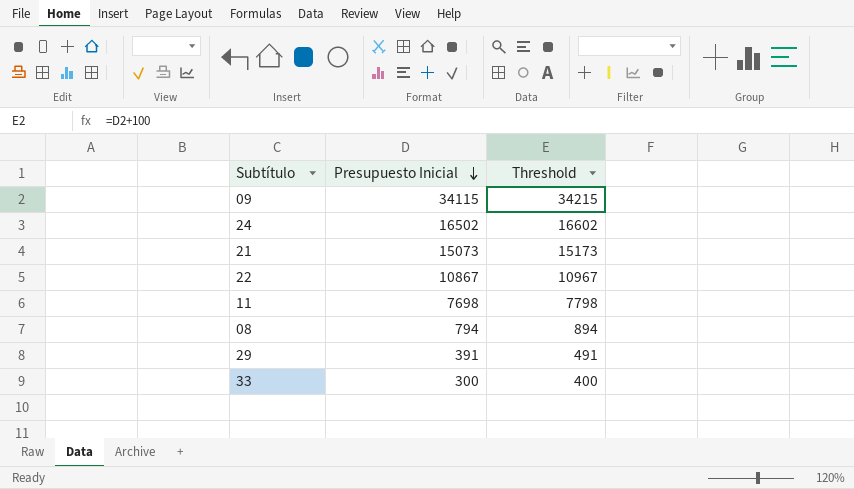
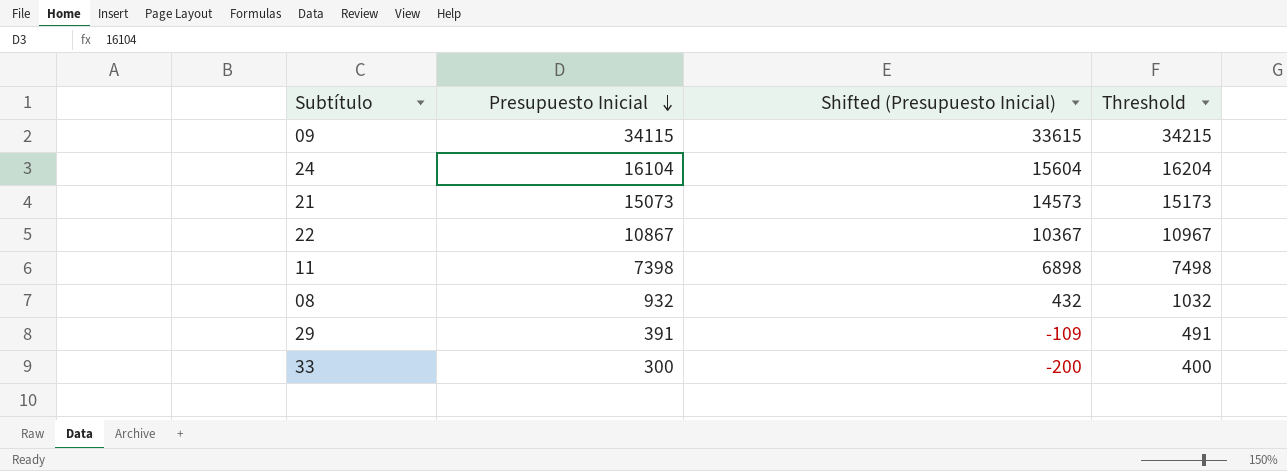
column Shifted (Presupuesto Inicial) | formula: none -> [Presupuesto Inicial] - 500
24 | Presupuesto Inicial: 16502 -> 16104
24 | Threshold: 16602 -> 16204
11 | Presupuesto Inicial: 7698 -> 7398
11 | Threshold: 7798 -> 7498
08 | Presupuesto Inicial: 794 -> 932
08 | Threshold: 894 -> 1032

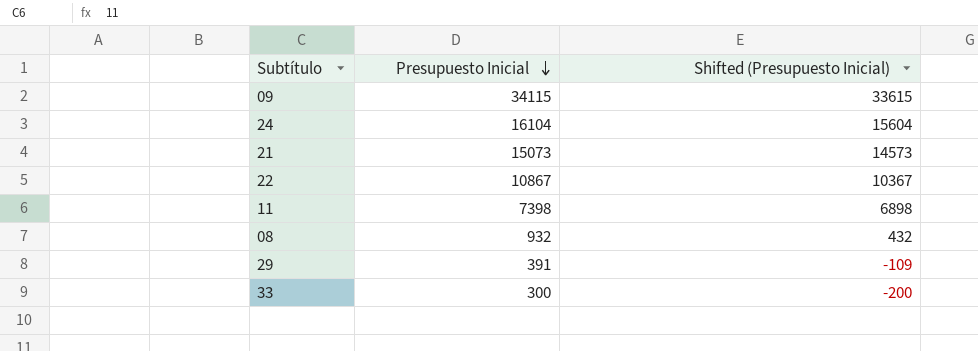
column Threshold | formula: [Presupuesto Inicial] + 100 -> none

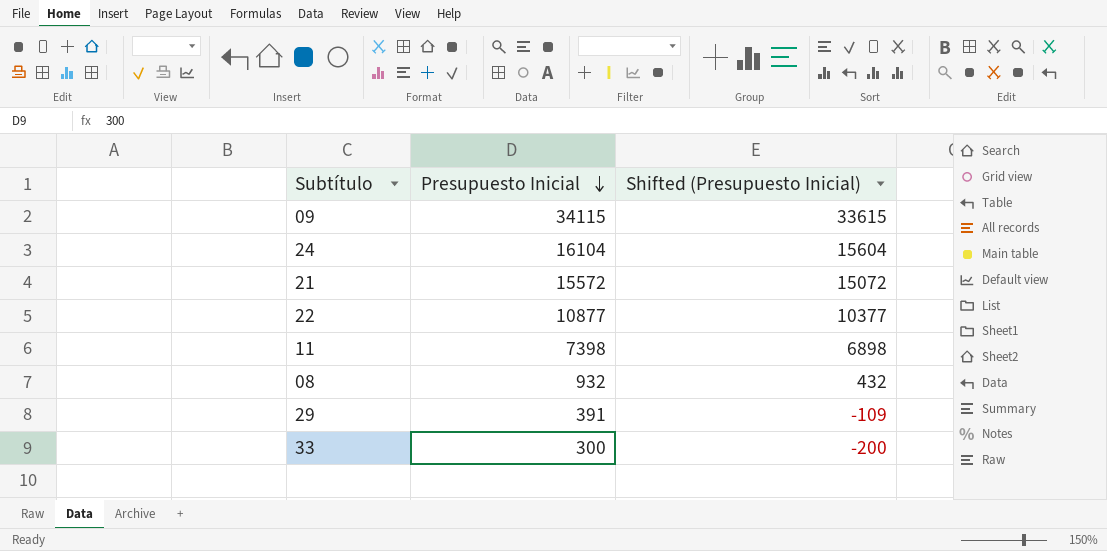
21 | Presupuesto Inicial: 15073 -> 15572
21 | Shifted (Presupuesto Inicial): 14573 -> 15072
22 | Presupuesto Inicial: 10867 -> 10877
22 | Shifted (Presupuesto Inicial): 10367 -> 10377

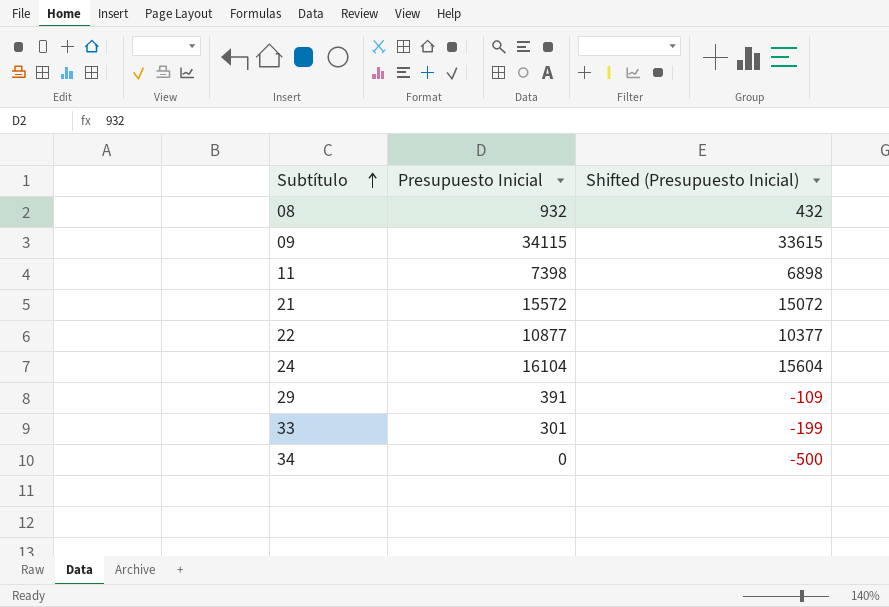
row order: Presupuesto Inicial descending -> Subtítulo ascending
33 | Presupuesto Inicial: 300 -> 301
33 | Shifted (Presupuesto Inicial): -200 -> -199
row 34: none -> 0 | -500

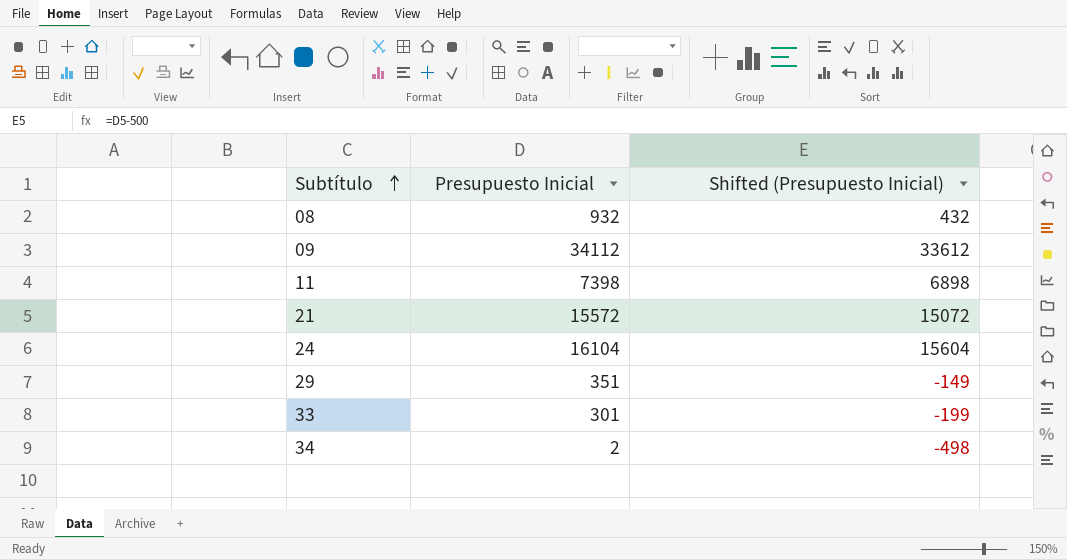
row 22: 10877 | 10377 -> none
09 | Presupuesto Inicial: 34115 -> 34112
09 | Shifted (Presupuesto Inicial): 33615 -> 33612
29 | Presupuesto Inicial: 391 -> 351
29 | Shifted (Presupuesto Inicial): -109 -> -149
34 | Presupuesto Inicial: 0 -> 2
34 | Shifted (Presupuesto Inicial): -500 -> -498

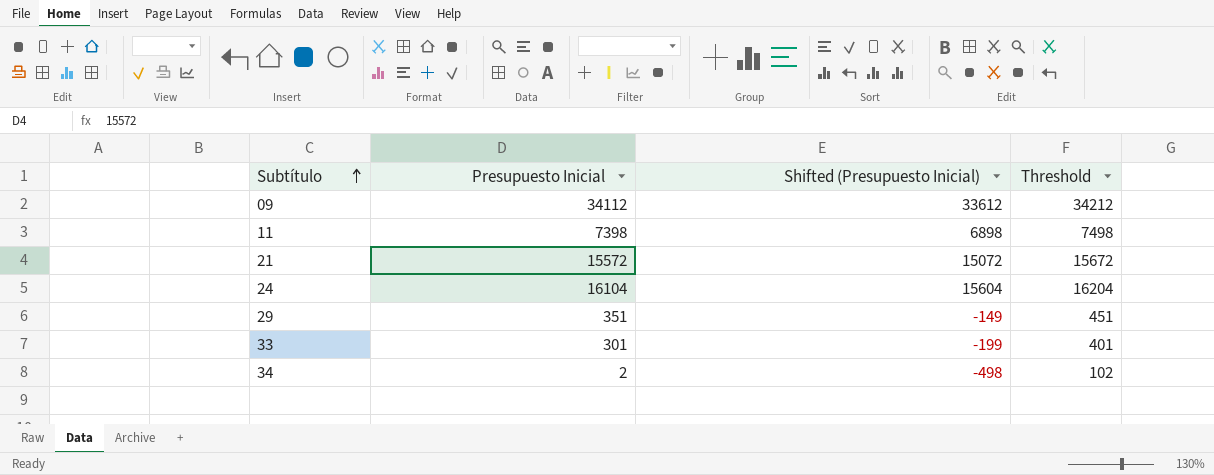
column Threshold | formula: none -> [Presupuesto Inicial] + 100
row 08: 932 | 432 -> none

